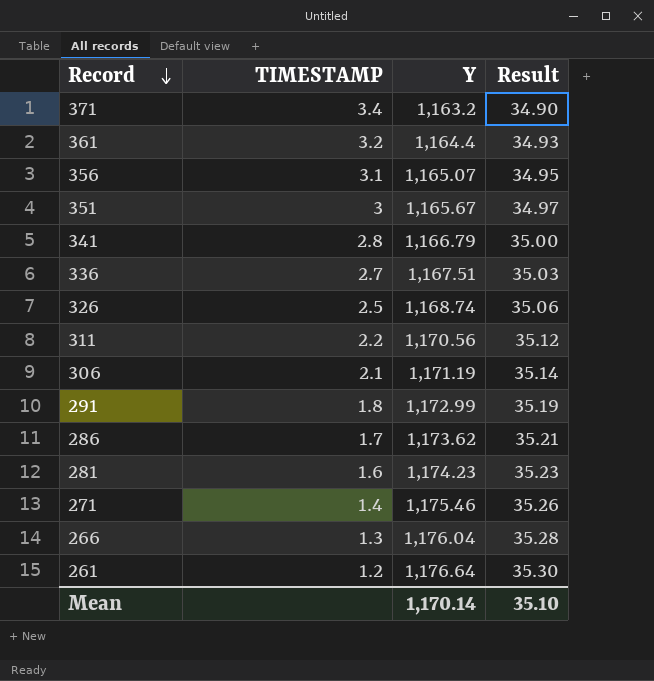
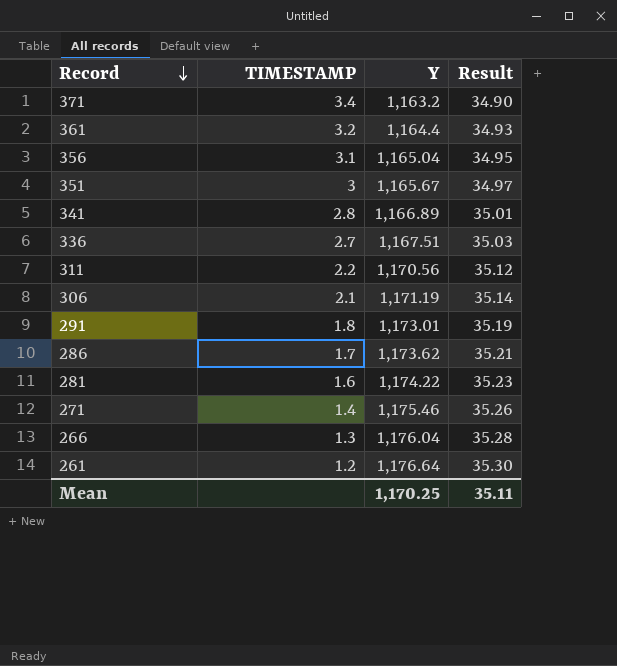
row 326: 2.5 | 1,168.74 | 35.06 -> none
356 | Y: 1,165.07 -> 1,165.04
341 | Y: 1,166.79 -> 1,166.89
341 | Result: 35.00 -> 35.01
291 | Y: 1,172.99 -> 1,173.01
281 | Y: 1,174.23 -> 1,174.22
Mean | Y: 1,170.14 -> 1,170.25
Mean | Result: 35.10 -> 35.11

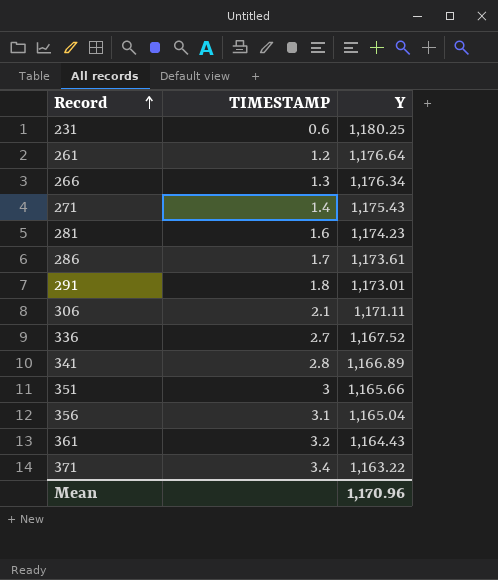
row order: Record descending -> Record ascending
column Result | formula: [Y] * 0.03 -> none
row 311: 2.2 | 1,170.56 | 35.12 -> none
row 231: none -> 0.6 | 1,180.25
266 | Y: 1,176.04 -> 1,176.34
271 | Y: 1,175.46 -> 1,175.43
281 | Y: 1,174.22 -> 1,174.23
286 | Y: 1,173.62 -> 1,173.61
306 | Y: 1,171.19 -> 1,171.11
336 | Y: 1,167.51 -> 1,167.52
351 | Y: 1,165.67 -> 1,165.66
361 | Y: 1,164.4 -> 1,164.43
371 | Y: 1,163.2 -> 1,163.22
Mean | Y: 1,170.25 -> 1,170.96

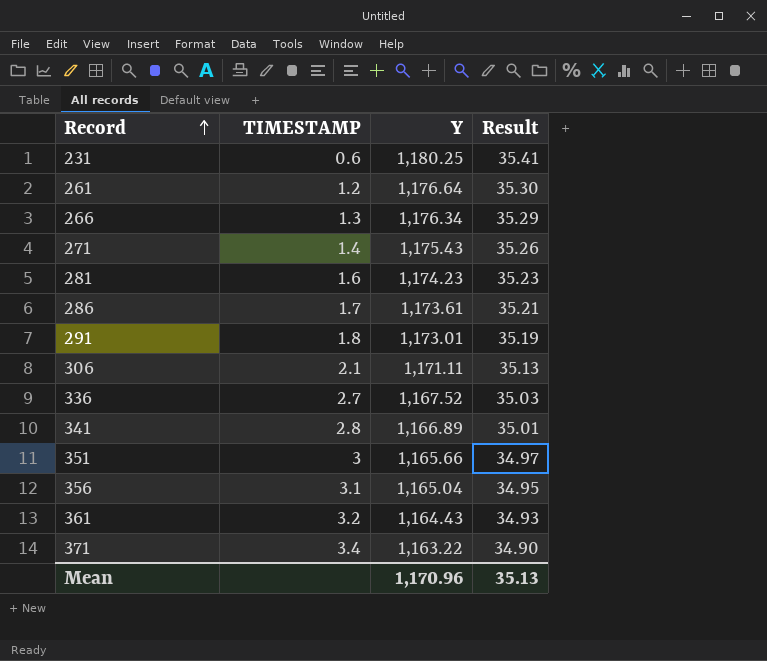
column Result | formula: none -> [Y] * 0.03

